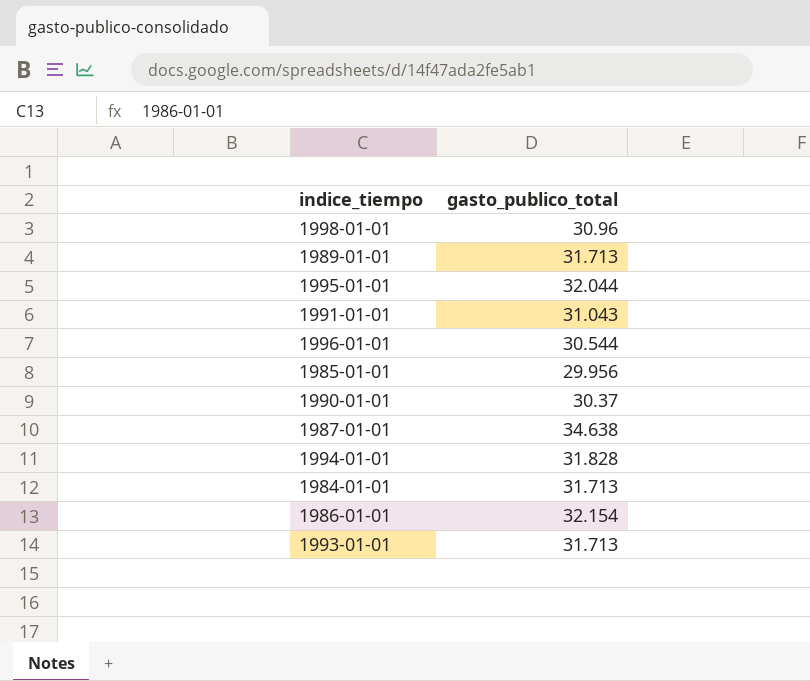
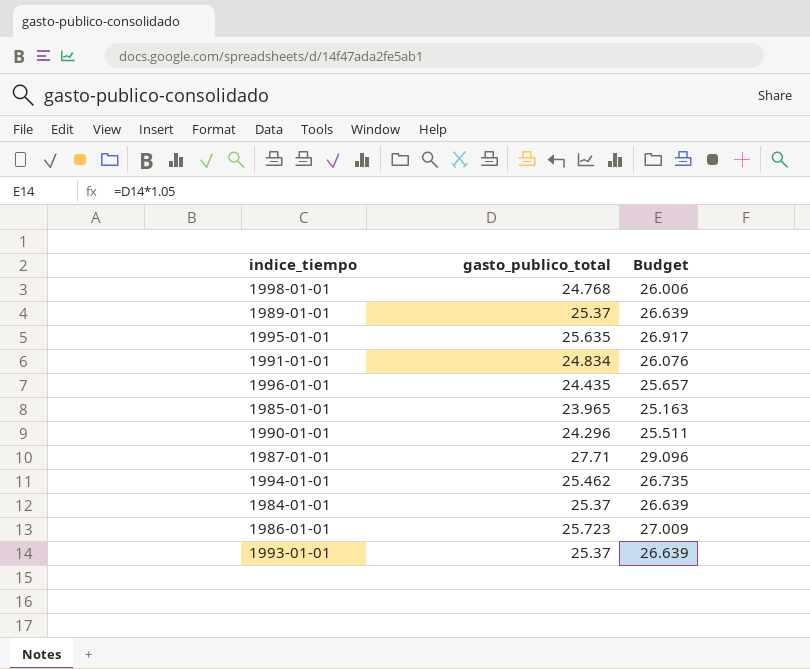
column Budget | formula: none -> [gasto_publico_total] * 1.05
1998-01-01 | gasto_publico_total: 30.96 -> 24.768
1989-01-01 | gasto_publico_total: 31.713 -> 25.37
1995-01-01 | gasto_publico_total: 32.044 -> 25.635
1991-01-01 | gasto_publico_total: 31.043 -> 24.834
1996-01-01 | gasto_publico_total: 30.544 -> 24.435
1985-01-01 | gasto_publico_total: 29.956 -> 23.965
1990-01-01 | gasto_publico_total: 30.37 -> 24.296
1987-01-01 | gasto_publico_total: 34.638 -> 27.71
1994-01-01 | gasto_publico_total: 31.828 -> 25.462
1984-01-01 | gasto_publico_total: 31.713 -> 25.37
1986-01-01 | gasto_publico_total: 32.154 -> 25.723
1993-01-01 | gasto_publico_total: 31.713 -> 25.37

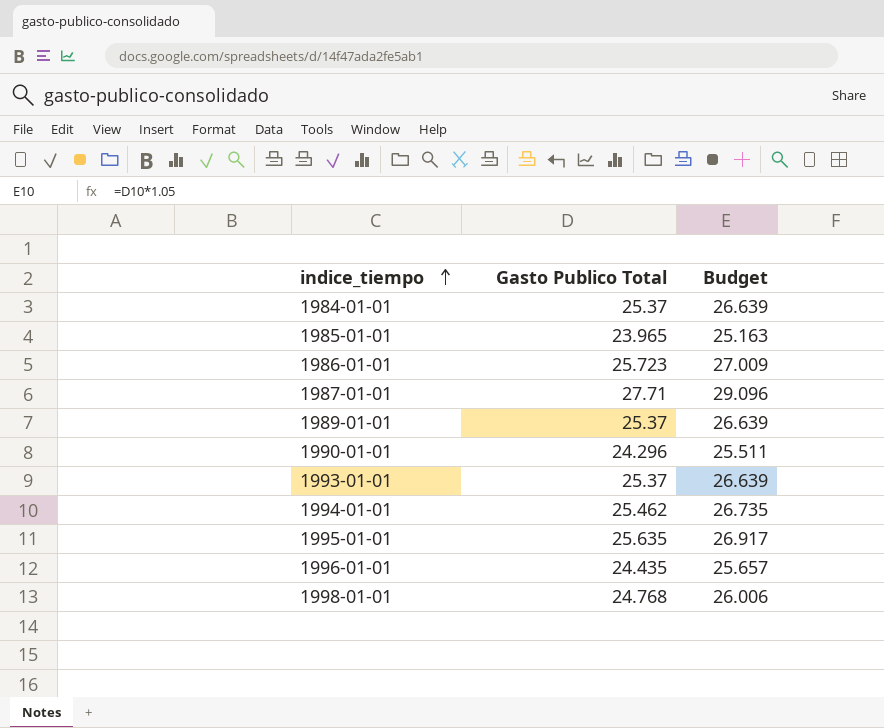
row order: none -> indice_tiempo ascending
column name: gasto_publico_total -> Gasto Publico Total
row 1991-01-01: 24.834 | 26.076 -> none

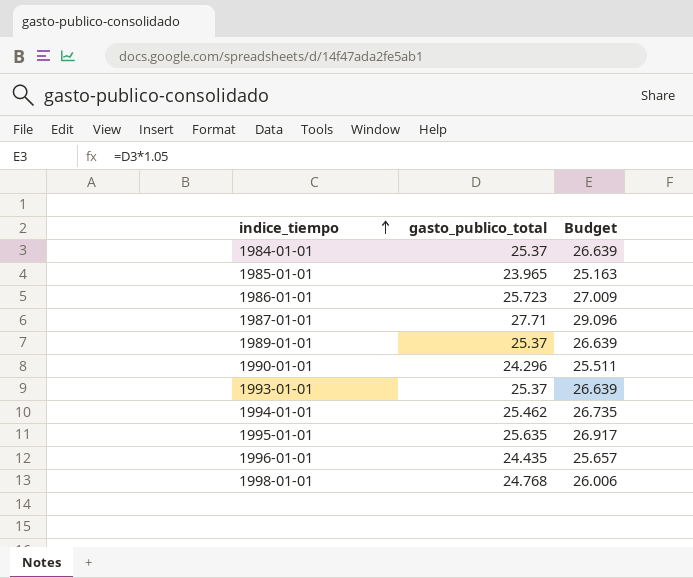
column name: Gasto Publico Total -> gasto_publico_total

